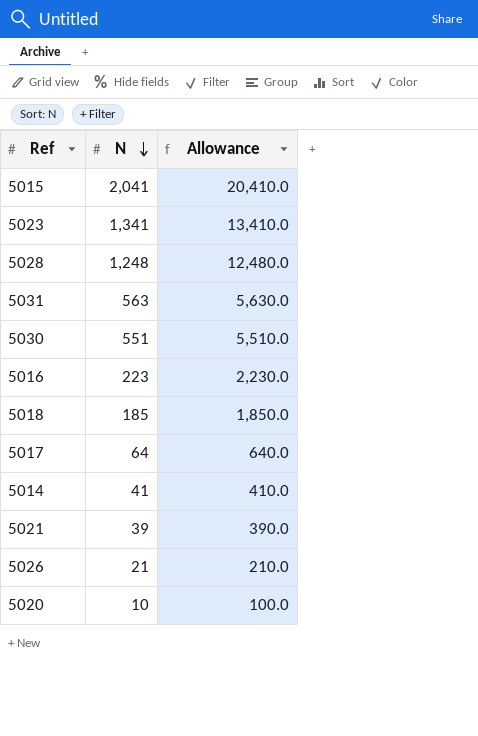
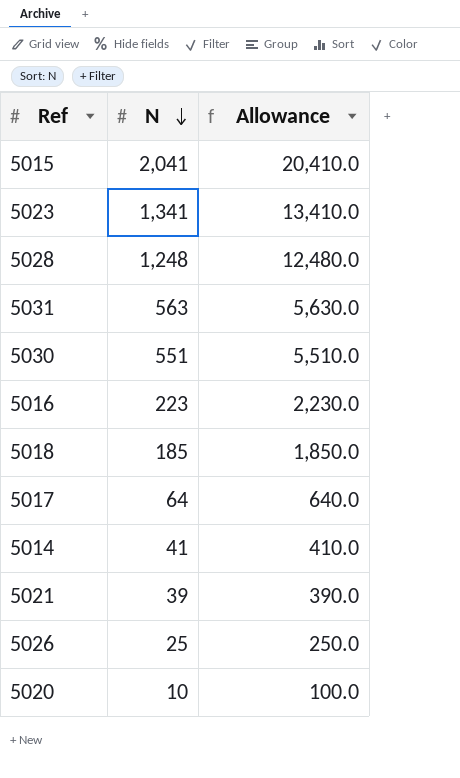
5026 | N: 21 -> 25
5026 | Allowance: 210.0 -> 250.0

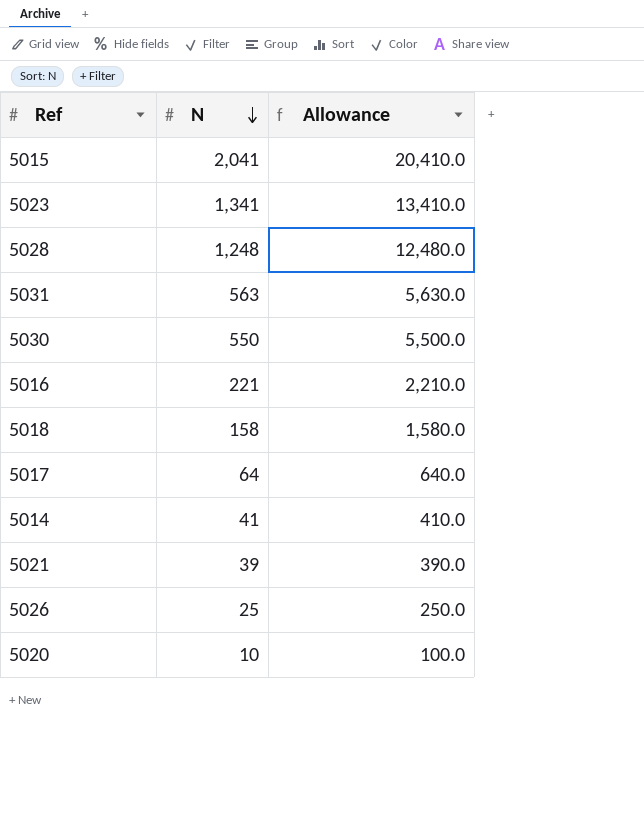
5030 | N: 551 -> 550
5030 | Allowance: 5,510.0 -> 5,500.0
5016 | N: 223 -> 221
5016 | Allowance: 2,230.0 -> 2,210.0
5018 | N: 185 -> 158
5018 | Allowance: 1,850.0 -> 1,580.0

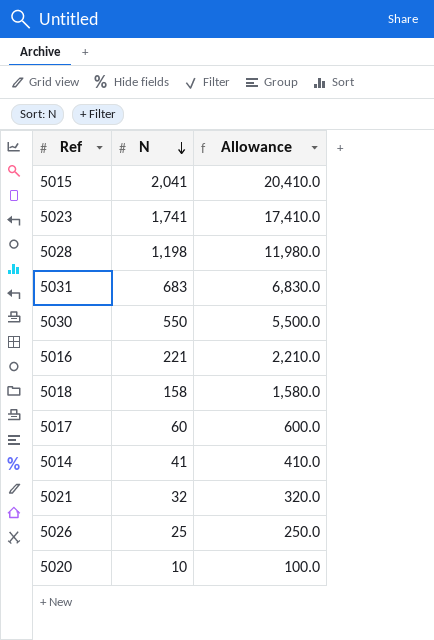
5023 | N: 1,341 -> 1,741
5023 | Allowance: 13,410.0 -> 17,410.0
5028 | N: 1,248 -> 1,198
5028 | Allowance: 12,480.0 -> 11,980.0
5031 | N: 563 -> 683
5031 | Allowance: 5,630.0 -> 6,830.0
5017 | N: 64 -> 60
5017 | Allowance: 640.0 -> 600.0
5021 | N: 39 -> 32
5021 | Allowance: 390.0 -> 320.0

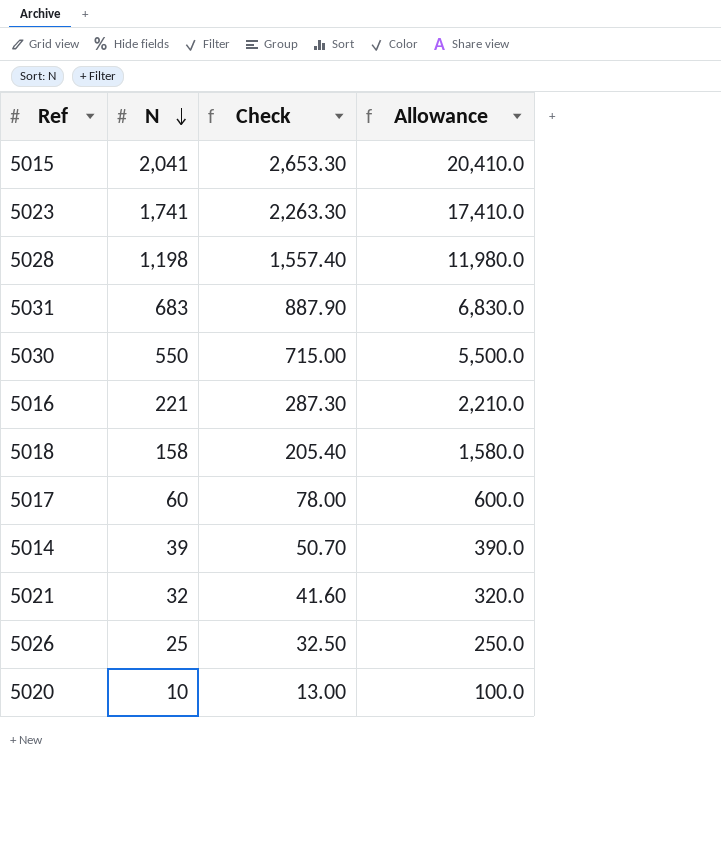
column Check | formula: none -> [N] * 1.3
5014 | N: 41 -> 39
5014 | Allowance: 410.0 -> 390.0

